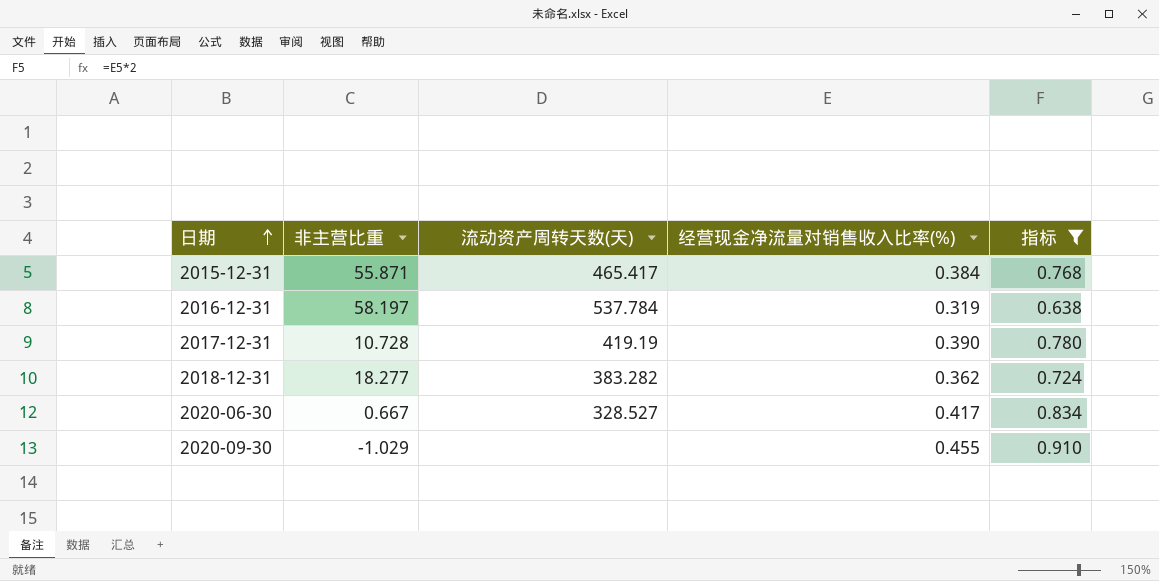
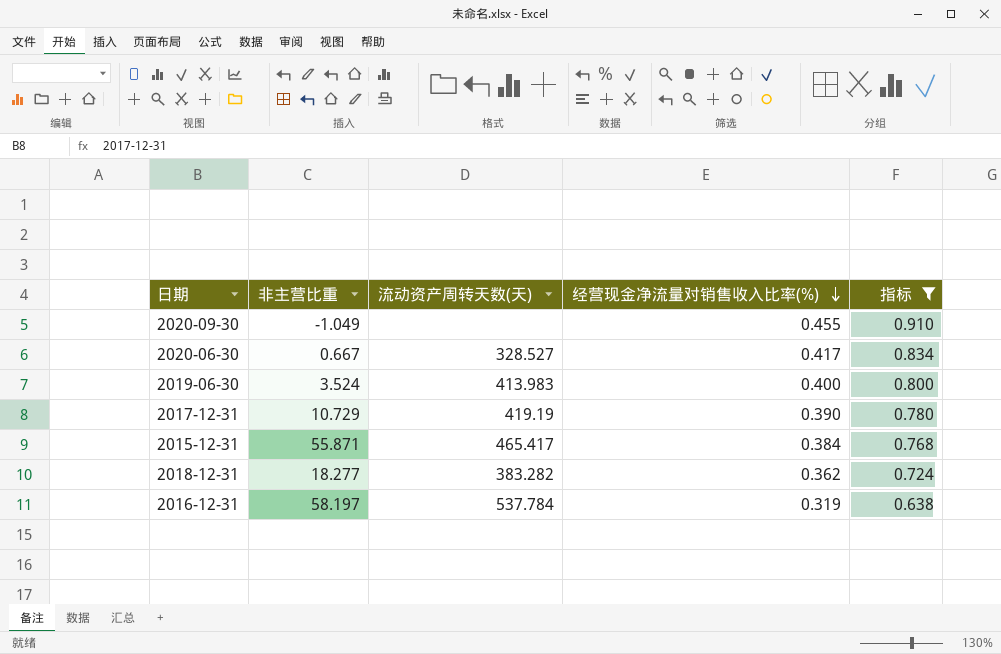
row order: 日期 ascending -> 经营现金净流量对销售收入比率(%) descending
2020-09-30 | 非主营比重: -1.029 -> -1.049
row 2019-06-30: none -> 3.524 | 413.983 | 0.400 | 0.800
2017-12-31 | 非主营比重: 10.728 -> 10.729

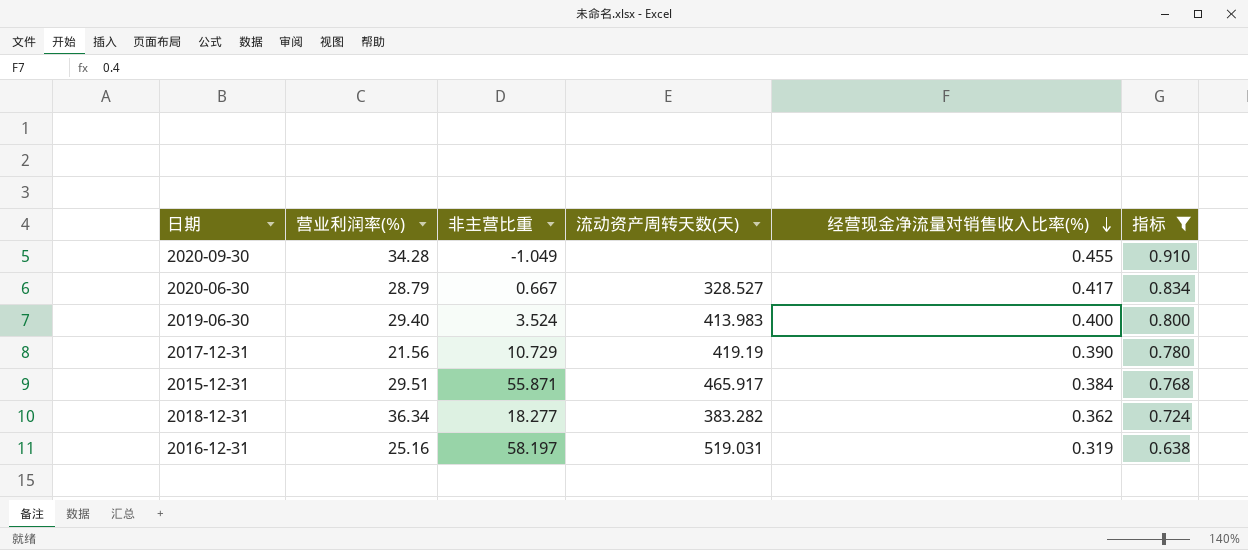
column 营业利润率(%) | position: none -> 2
2015-12-31 | 流动资产周转天数(天): 465.417 -> 465.917
2016-12-31 | 流动资产周转天数(天): 537.784 -> 519.031

